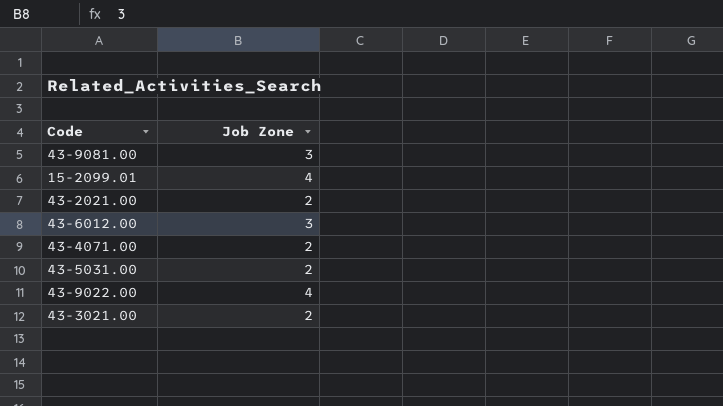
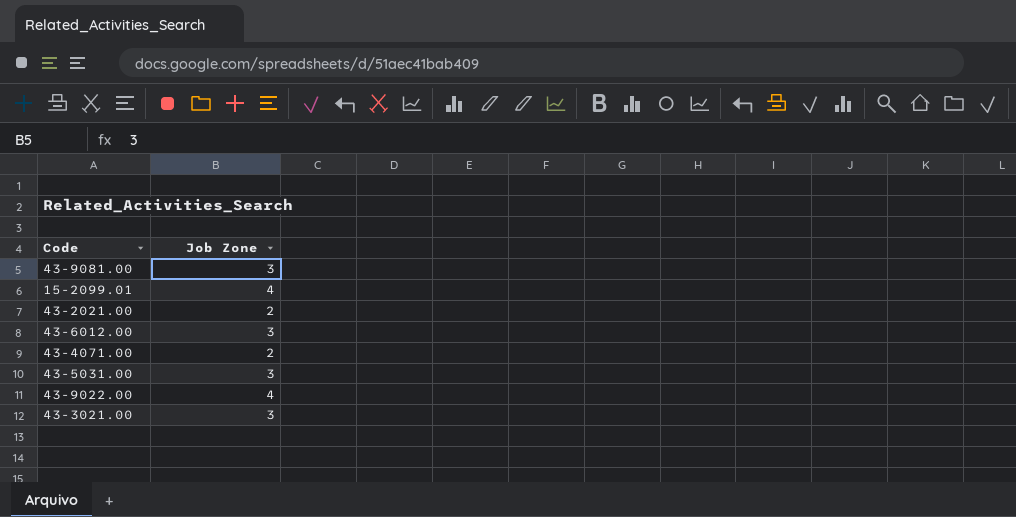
43-5031.00 | Job Zone: 2 -> 3
43-3021.00 | Job Zone: 2 -> 3

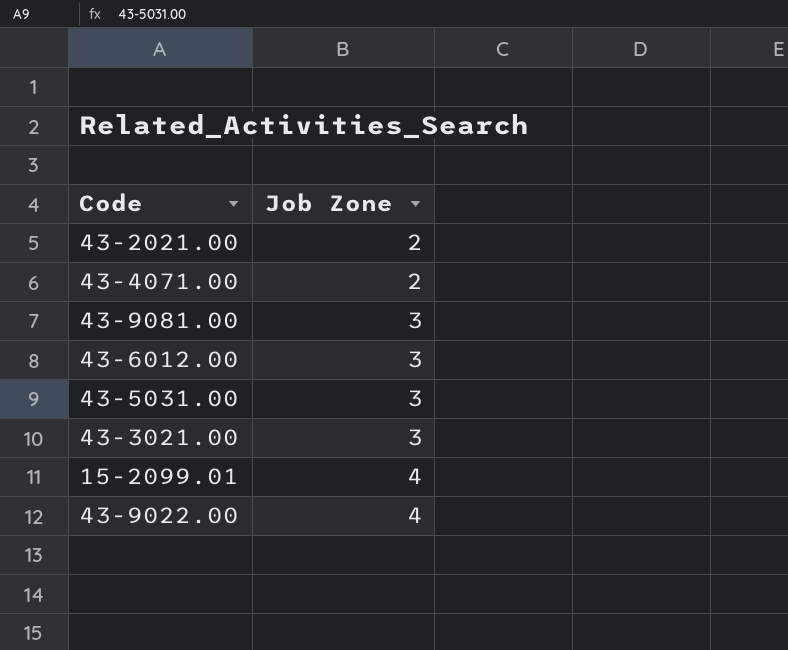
row order: none -> Job Zone ascending

